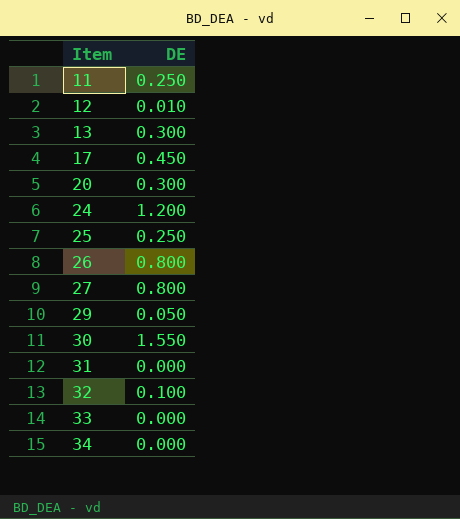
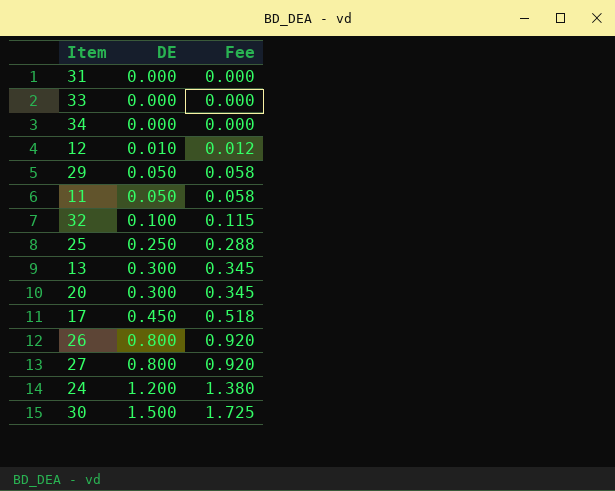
row order: Item ascending -> DE ascending
column Fee | formula: none -> [DE] * 1.15
11 | DE: 0.250 -> 0.050
30 | DE: 1.550 -> 1.500

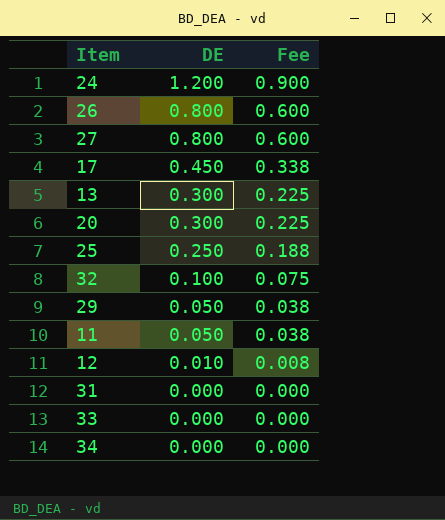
row order: DE ascending -> DE descending
column Fee | formula: [DE] * 1.15 -> [DE] * 0.75
row 30: 1.500 | 1.725 -> none

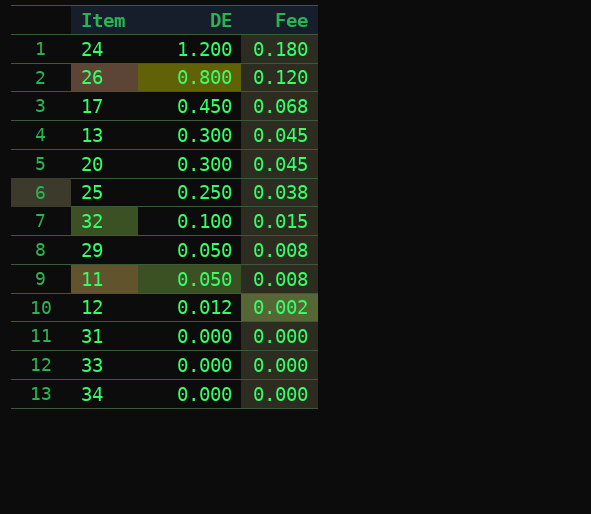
column Fee | formula: [DE] * 0.75 -> [DE] * 0.15
row 27: 0.800 | 0.600 -> none
12 | DE: 0.010 -> 0.012

